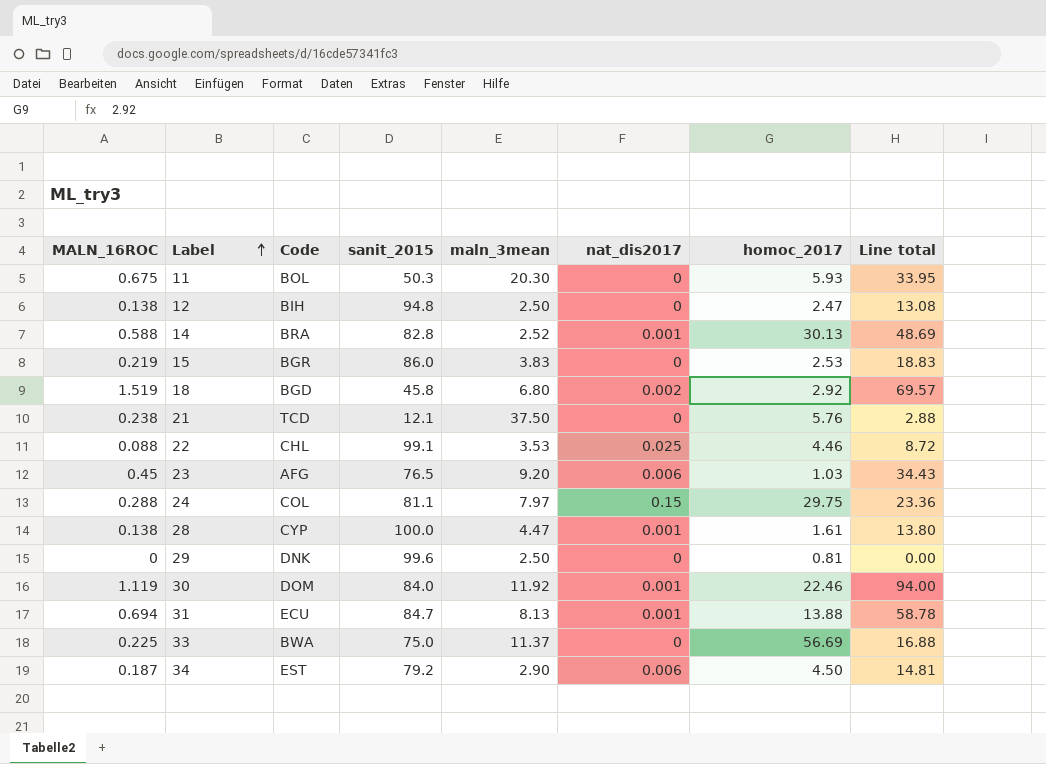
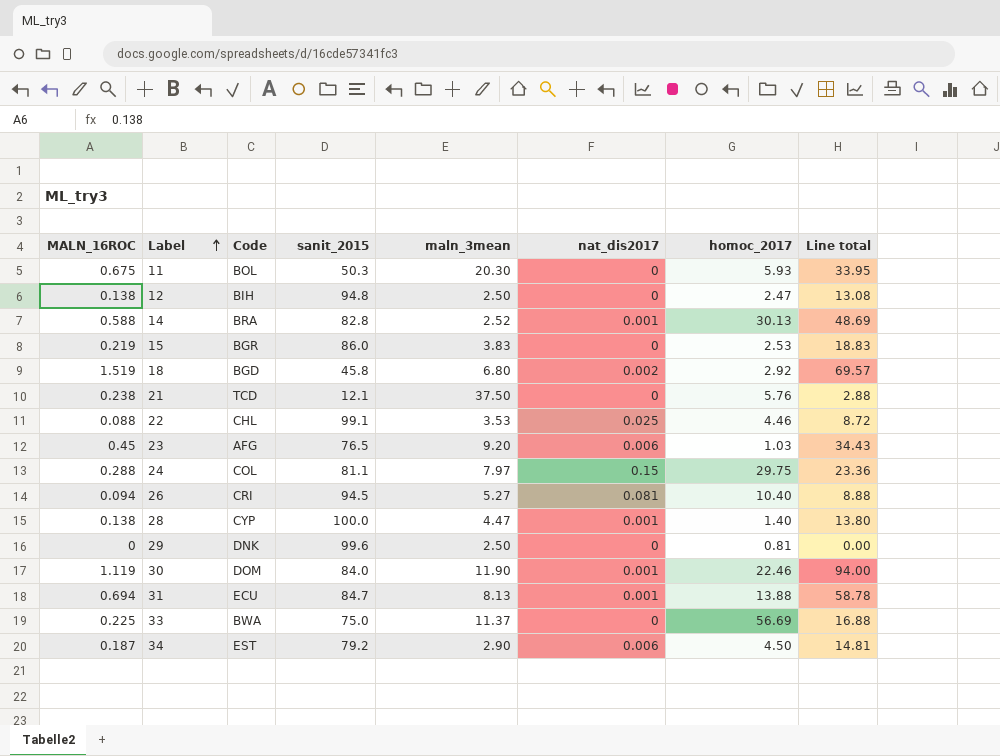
row 26: none -> 0.094 | CRI | 94.5 | 5.27 | 0.081 | 10.40 | 8.88
28 | homoc_2017: 1.61 -> 1.40
30 | maln_3mean: 11.92 -> 11.90

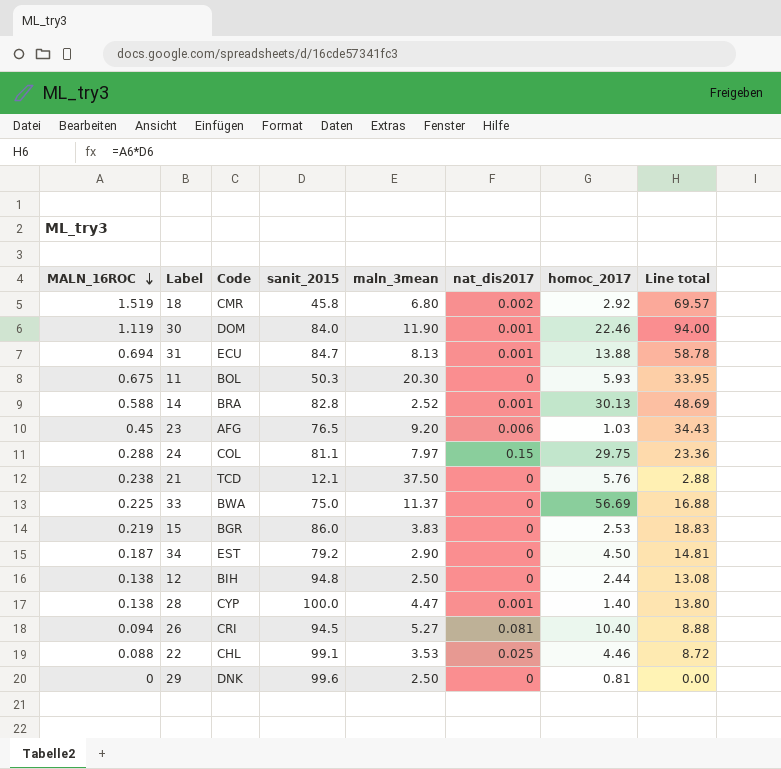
row order: Label ascending -> MALN_16ROC descending
18 | Code: BGD -> CMR
34 | nat_dis2017: 0.006 -> 0
12 | homoc_2017: 2.47 -> 2.44

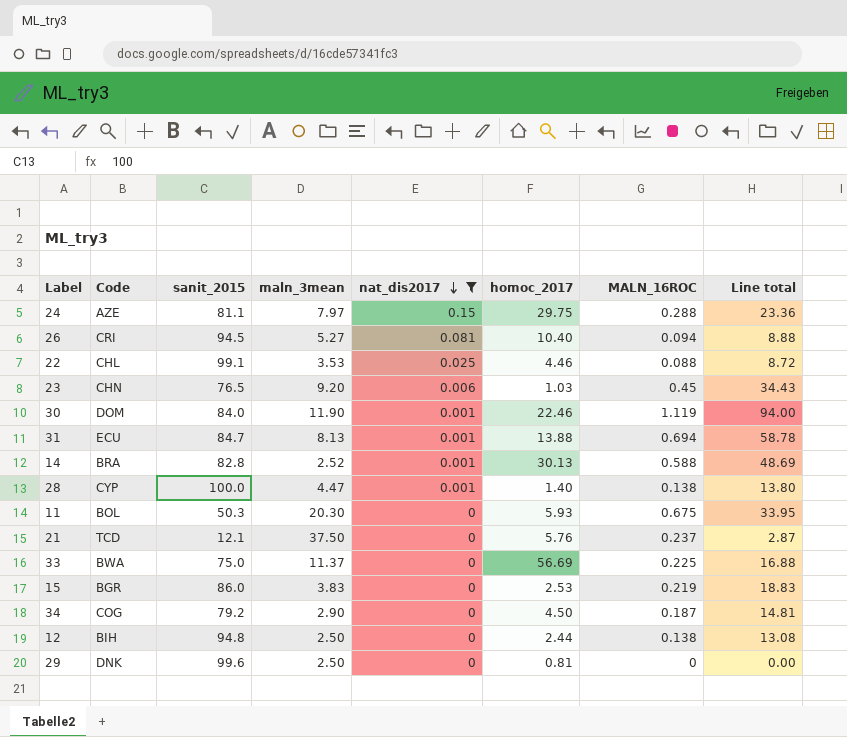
filter: none -> nat_dis2017 != 0.002
row order: MALN_16ROC descending -> nat_dis2017 descending
column MALN_16ROC | position: 1 -> 7
24 | Code: COL -> AZE
23 | Code: AFG -> CHN
21 | MALN_16ROC: 0.238 -> 0.237
21 | Line total: 2.88 -> 2.87
34 | Code: EST -> COG

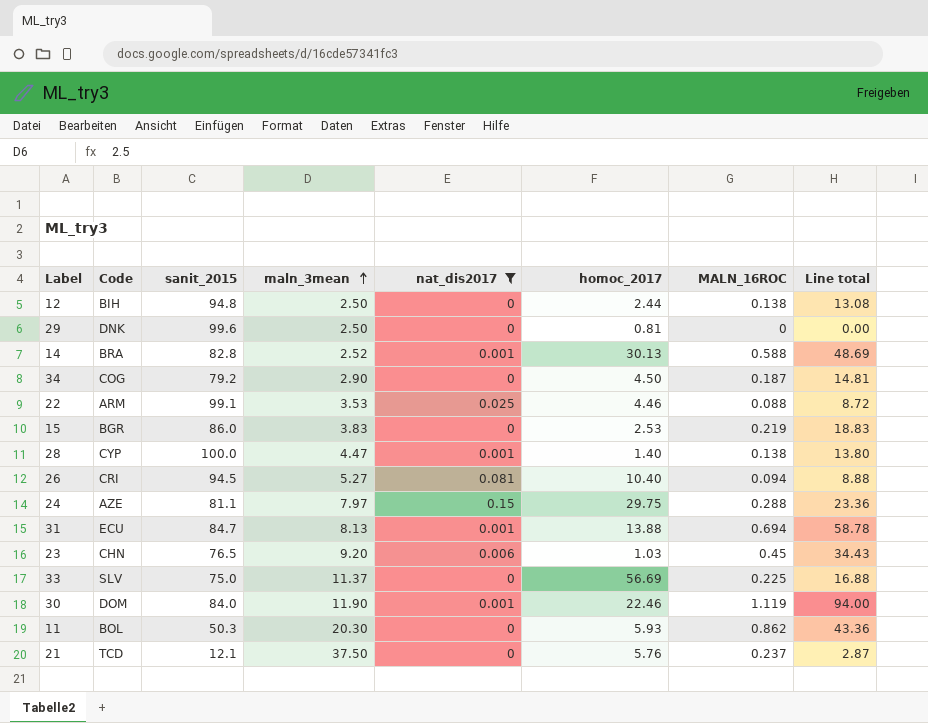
row order: nat_dis2017 descending -> maln_3mean ascending
22 | Code: CHL -> ARM
33 | Code: BWA -> SLV
11 | MALN_16ROC: 0.675 -> 0.862
11 | Line total: 33.95 -> 43.36

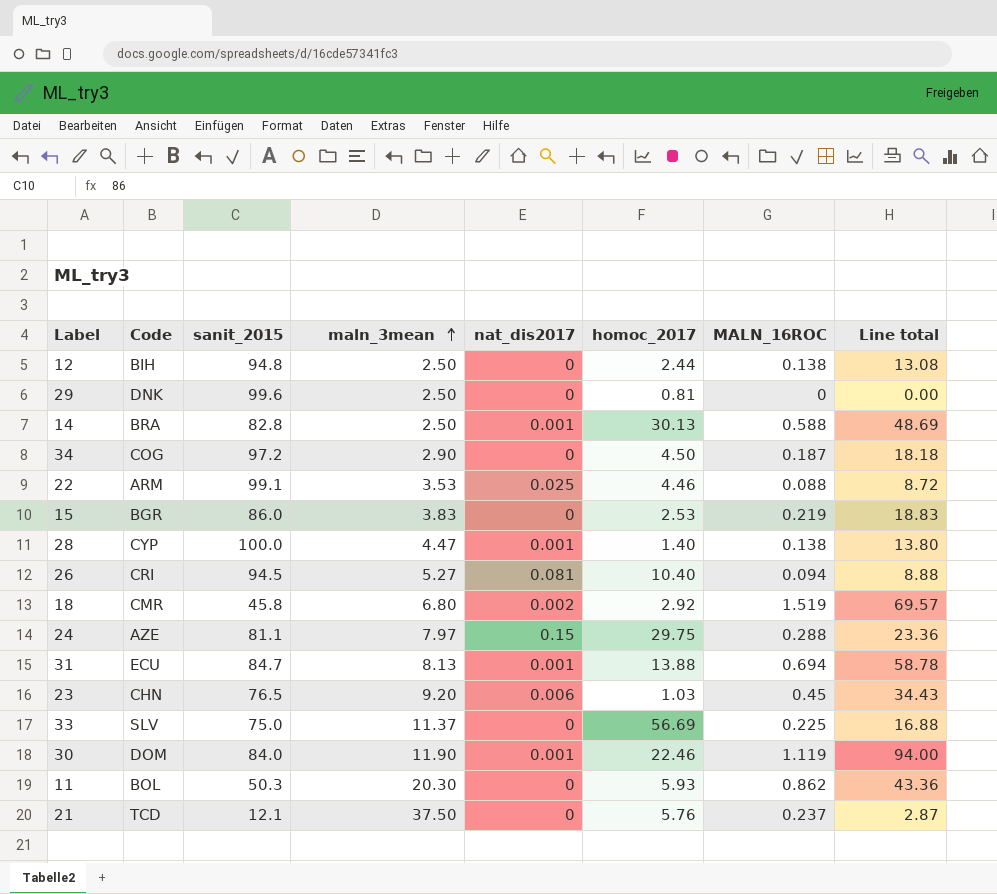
filter: nat_dis2017 != 0.002 -> none
14 | maln_3mean: 2.52 -> 2.50
34 | sanit_2015: 79.2 -> 97.2
34 | Line total: 14.81 -> 18.18

